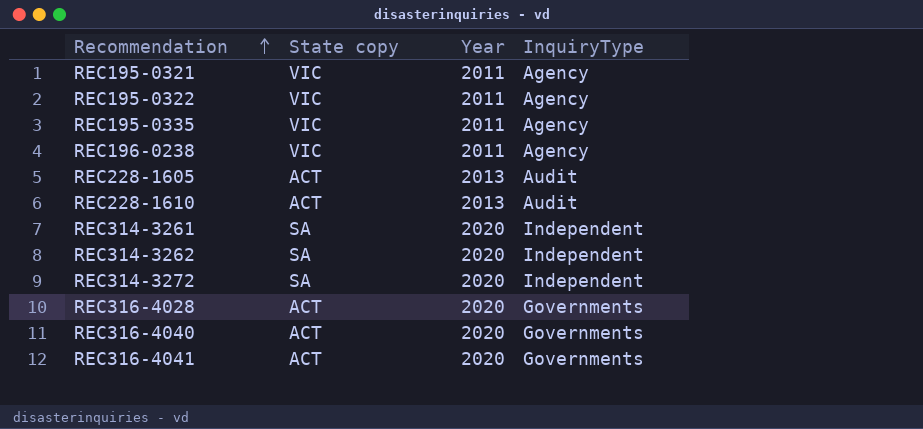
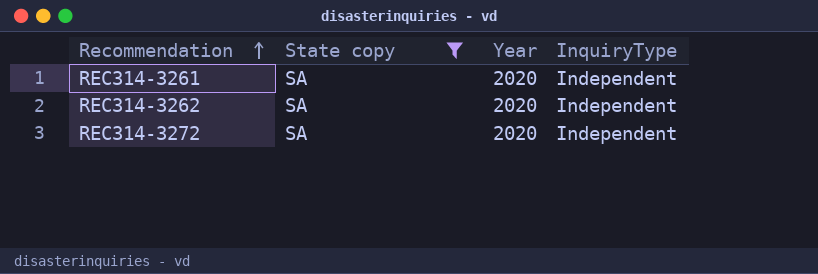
filter: none -> State copy = SA

